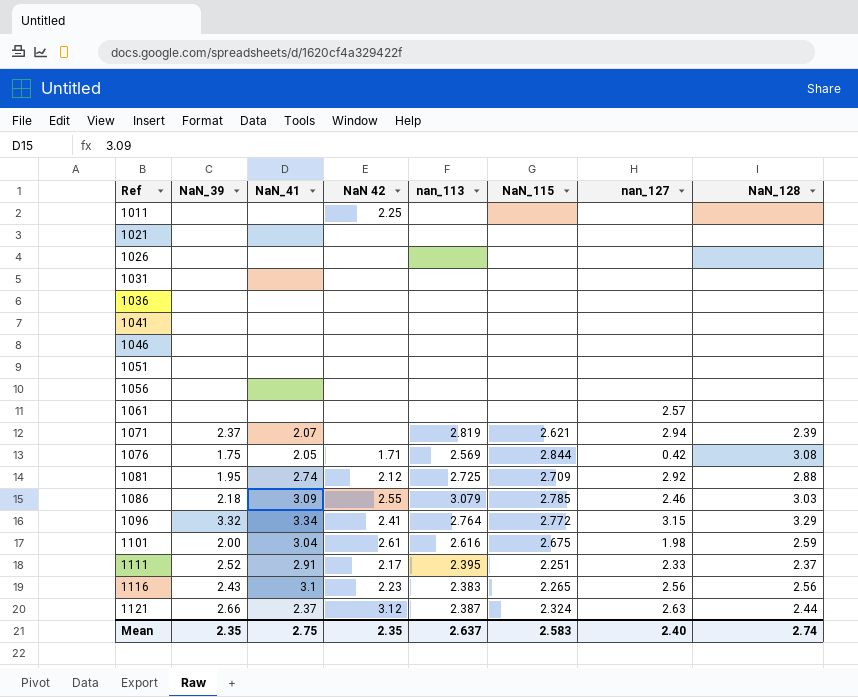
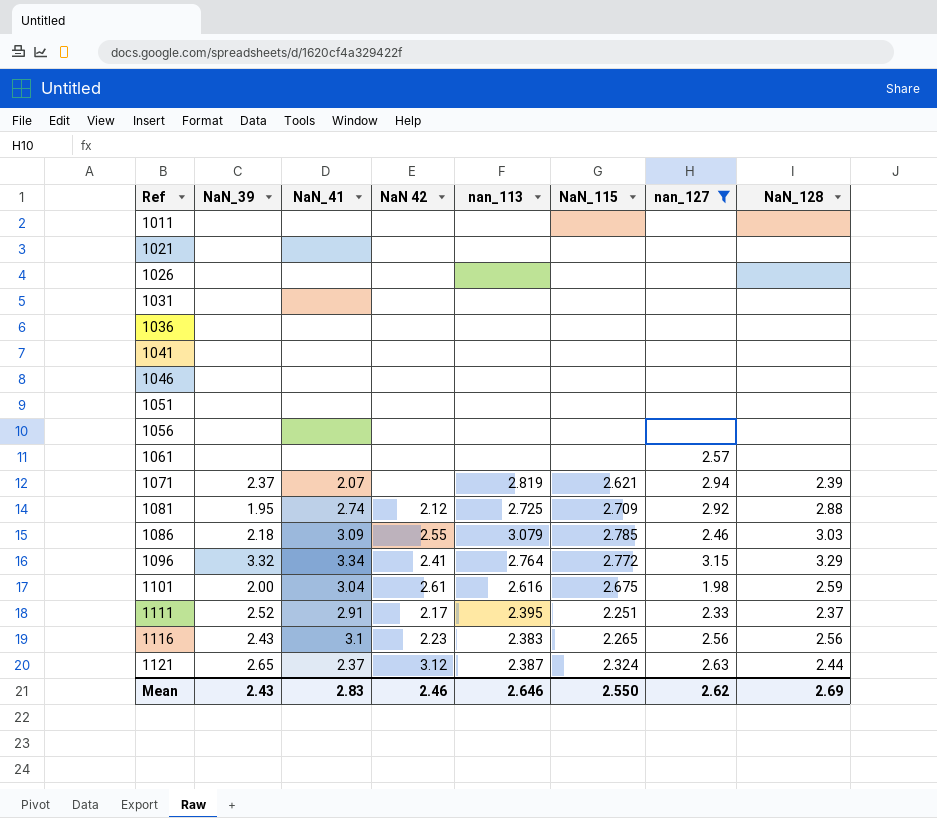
filter: none -> nan_127 != 0.42
1011 | NaN 42: 2.25 -> none
1121 | NaN_39: 2.66 -> 2.65
Mean | NaN_39: 2.35 -> 2.43
Mean | NaN_41: 2.75 -> 2.83
Mean | NaN 42: 2.35 -> 2.46
Mean | nan_113: 2.637 -> 2.646
Mean | NaN_115: 2.583 -> 2.550
Mean | nan_127: 2.40 -> 2.62
Mean | NaN_128: 2.74 -> 2.69

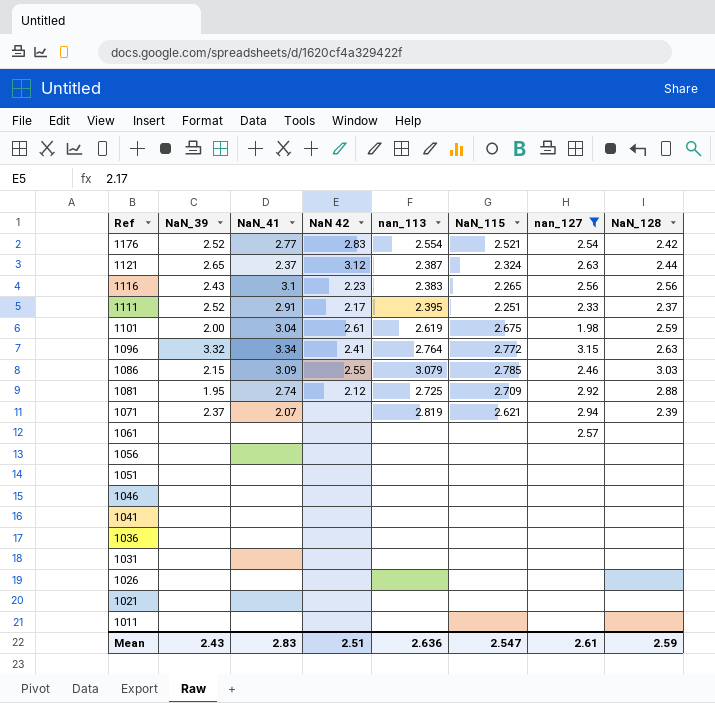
row order: Ref ascending -> Ref descending
row 1176: none -> 2.52 | 2.77 | 2.83 | 2.554 | 2.521 | 2.54 | 2.42
1101 | nan_113: 2.616 -> 2.619
1096 | NaN_128: 3.29 -> 2.63
1086 | NaN_39: 2.18 -> 2.15
Mean | NaN 42: 2.46 -> 2.51
Mean | nan_113: 2.646 -> 2.636
Mean | NaN_115: 2.550 -> 2.547
Mean | nan_127: 2.62 -> 2.61
Mean | NaN_128: 2.69 -> 2.59

